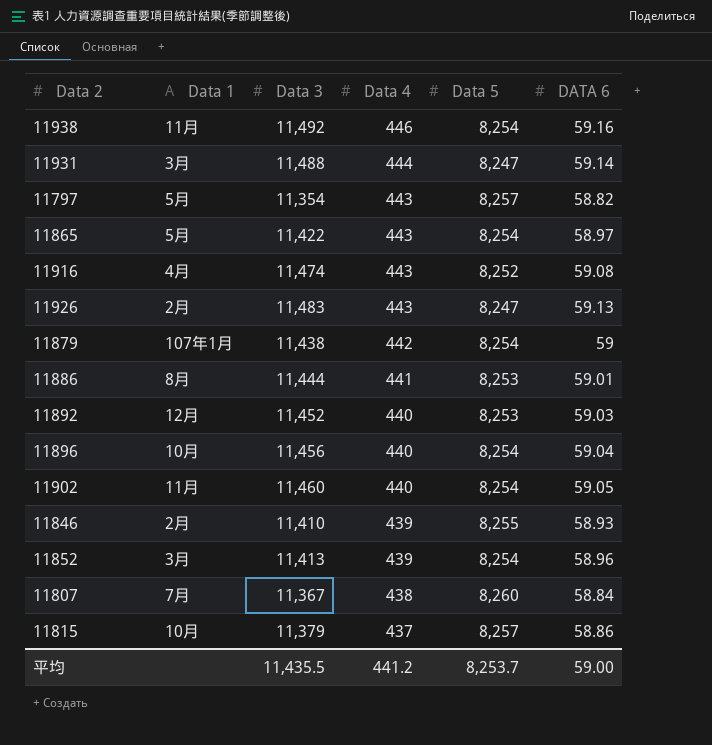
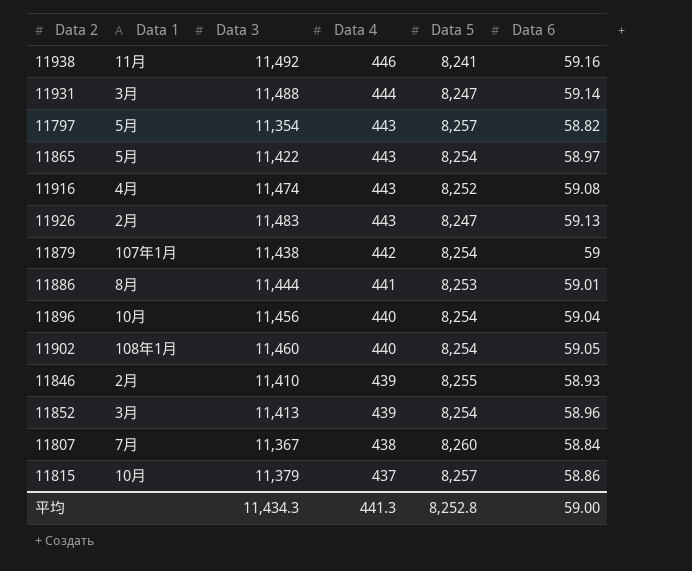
column name: DATA 6 -> Data 6
row 11892: 12月 | 11,452 | 440 | 8,253 | 59.03 -> none
11938 | Data 5: 8,254 -> 8,241
11902 | Data 1: 11月 -> 108年1月
平均 | Data 3: 11,435.5 -> 11,434.3
平均 | Data 4: 441.2 -> 441.3
平均 | Data 5: 8,253.7 -> 8,252.8

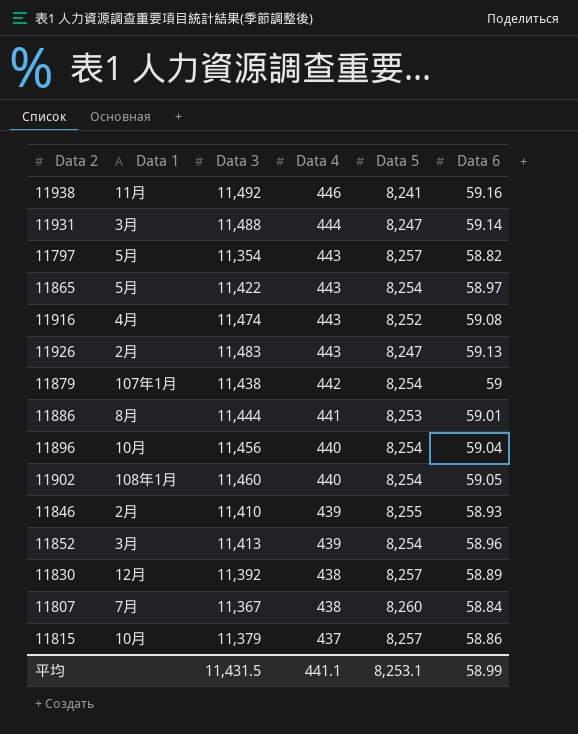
row 11830: none -> 12月 | 11,392 | 438 | 8,257 | 58.89
平均 | Data 3: 11,434.3 -> 11,431.5
平均 | Data 4: 441.3 -> 441.1
平均 | Data 5: 8,252.8 -> 8,253.1
平均 | Data 6: 59.00 -> 58.99

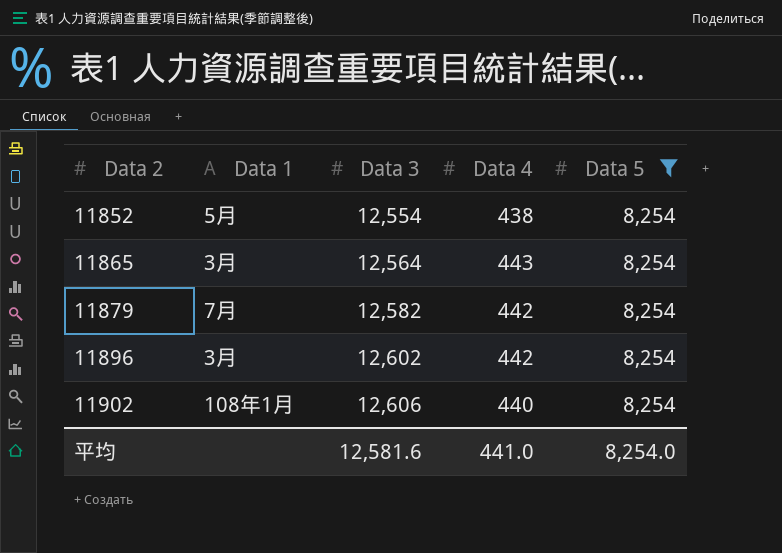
filter: none -> Data 5 = 8,254
row order: Data 4 descending -> Data 2 ascending
column Data 6 | position: 6 -> none
11852 | Data 1: 3月 -> 5月
11852 | Data 3: 11,413 -> 12,554
11852 | Data 4: 439 -> 438
11865 | Data 1: 5月 -> 3月
11865 | Data 3: 11,422 -> 12,564
11879 | Data 1: 107年1月 -> 7月
11879 | Data 3: 11,438 -> 12,582
11896 | Data 1: 10月 -> 3月
11896 | Data 3: 11,456 -> 12,602
11896 | Data 4: 440 -> 442
11902 | Data 3: 11,460 -> 12,606
平均 | Data 3: 11,431.5 -> 12,581.6
平均 | Data 4: 441.1 -> 441.0
平均 | Data 5: 8,253.1 -> 8,254.0

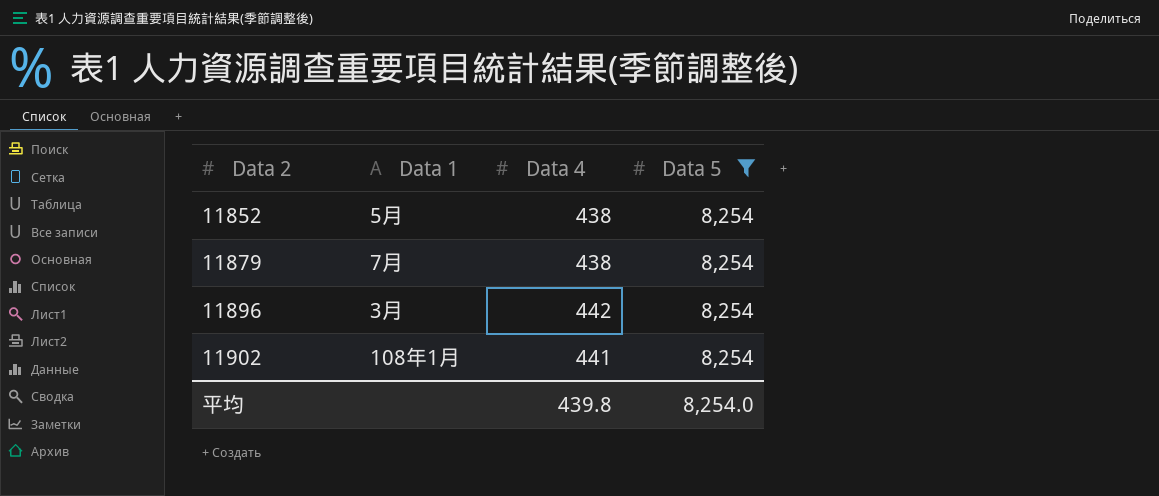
column Data 3 | position: 3 -> none
row 11865: 3月 | 12,564 | 443 | 8,254 -> none
11879 | Data 4: 442 -> 438
11902 | Data 4: 440 -> 441
平均 | Data 4: 441.0 -> 439.8

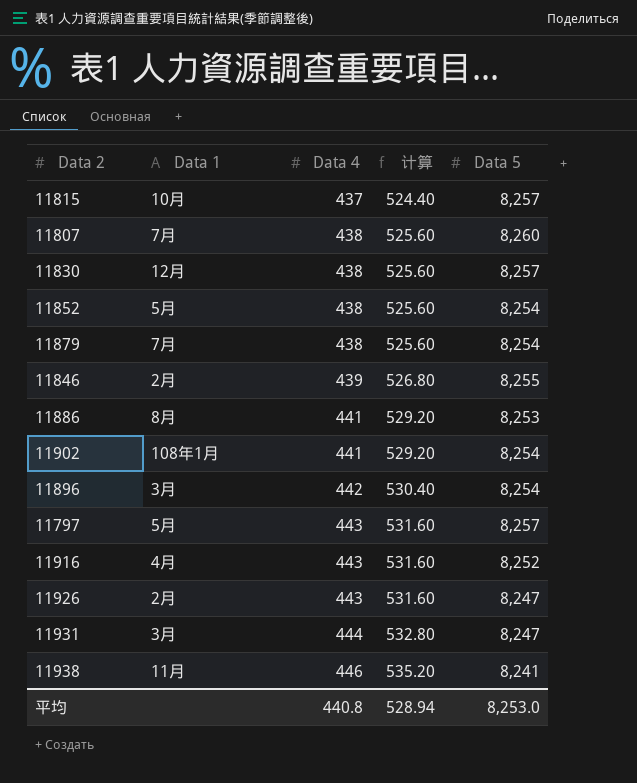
filter: Data 5 = 8,254 -> none
row order: Data 2 ascending -> Data 4 ascending
column 计算 | formula: none -> [Data 4] * 1.2
平均 | Data 4: 439.8 -> 440.8
平均 | Data 5: 8,254.0 -> 8,253.0

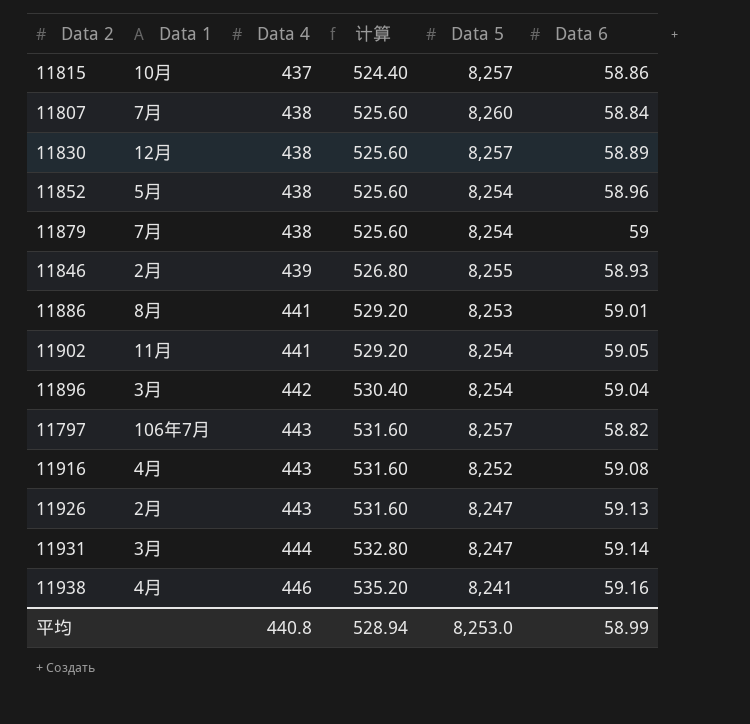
column Data 6 | position: none -> 6
11902 | Data 1: 108年1月 -> 11月
11797 | Data 1: 5月 -> 106年7月
11938 | Data 1: 11月 -> 4月

